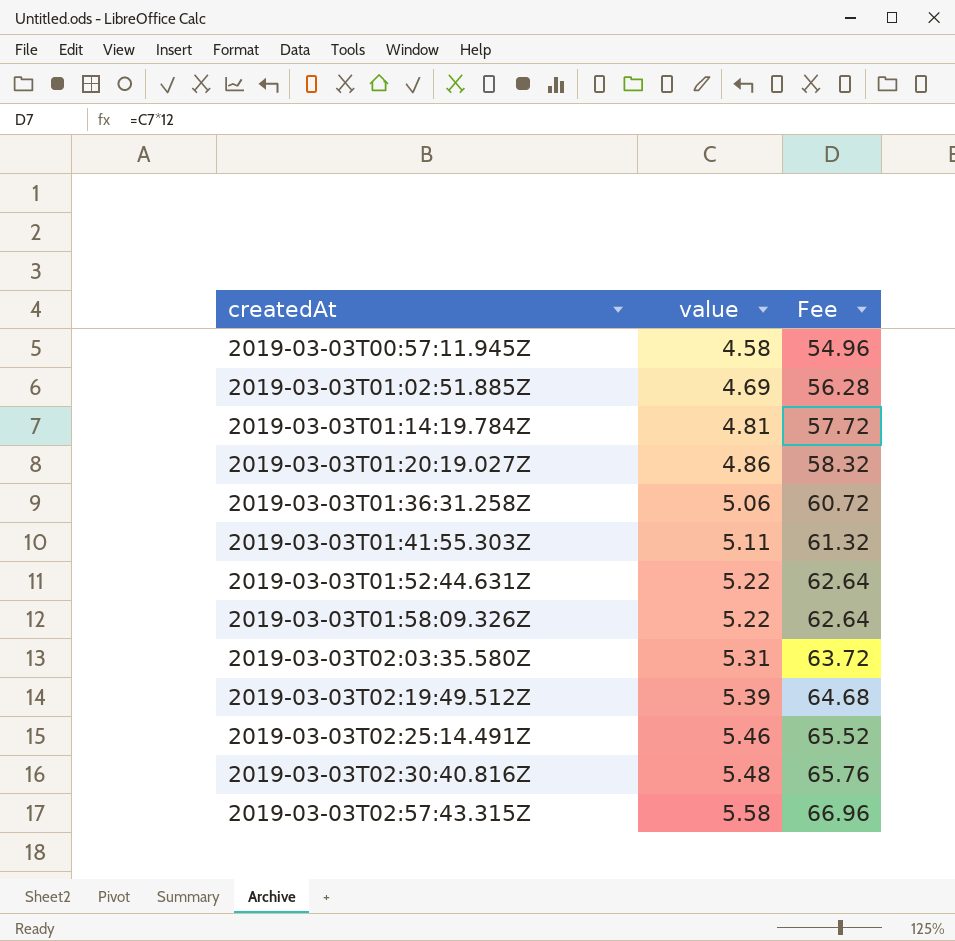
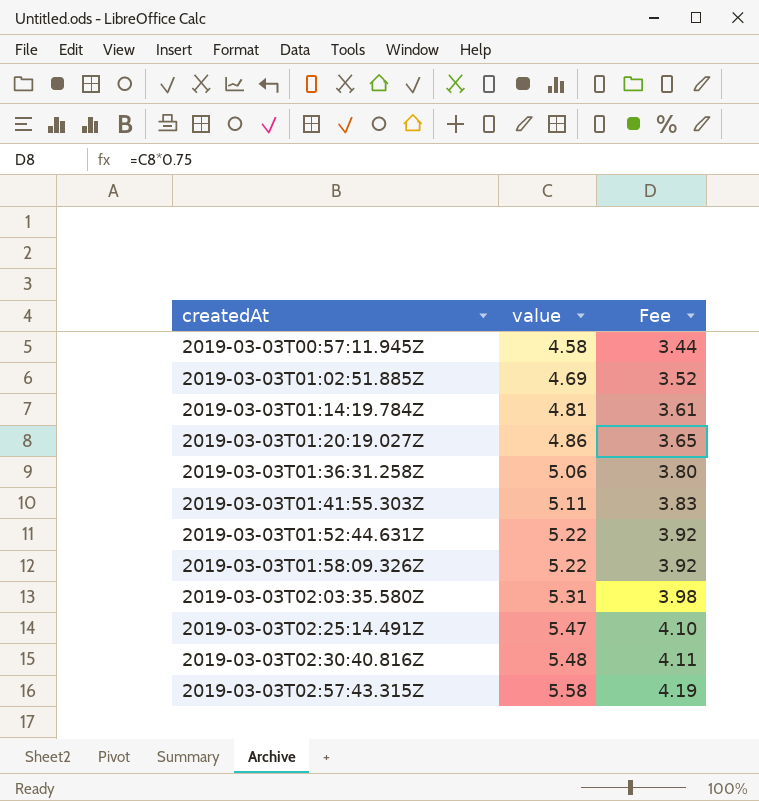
column Fee | formula: [value] * 12 -> [value] * 0.75
row 2019-03-03T02:19:49.512Z: 5.39 | 64.68 -> none
2019-03-03T02:25:14.491Z | value: 5.46 -> 5.47

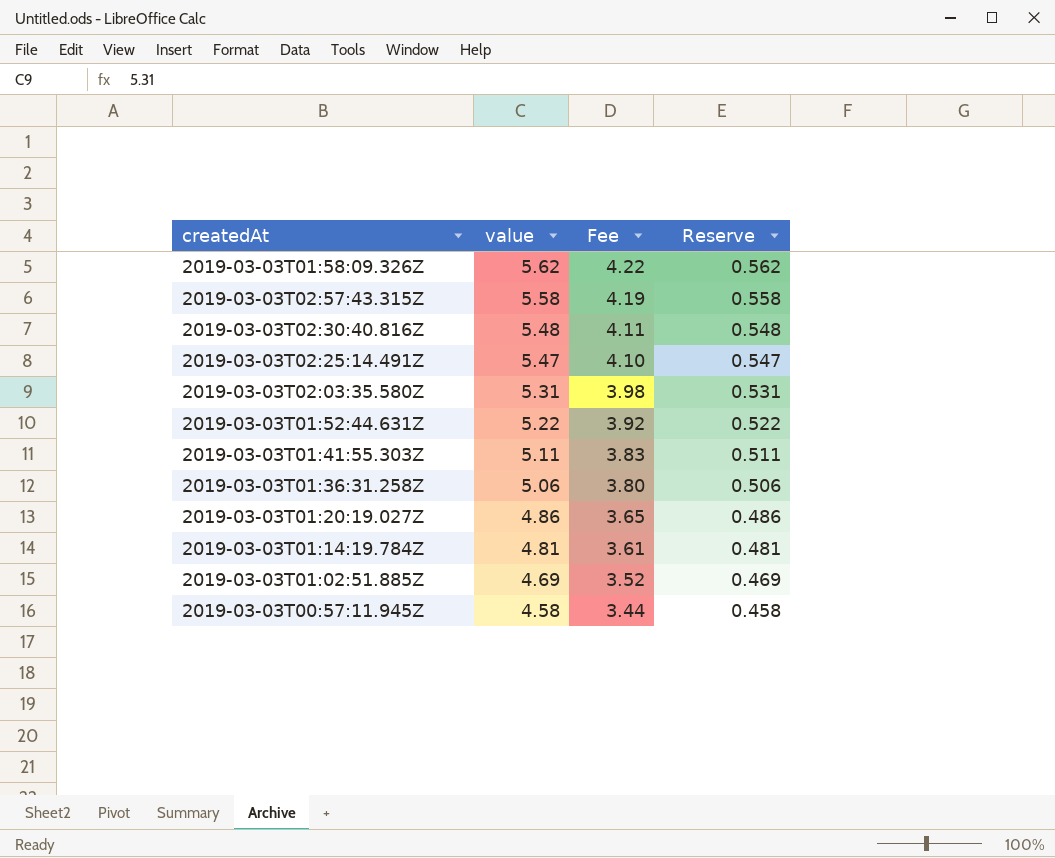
row order: createdAt ascending -> value descending
column Reserve | formula: none -> [value] * 0.1
2019-03-03T01:58:09.326Z | value: 5.22 -> 5.62
2019-03-03T01:58:09.326Z | Fee: 3.92 -> 4.22

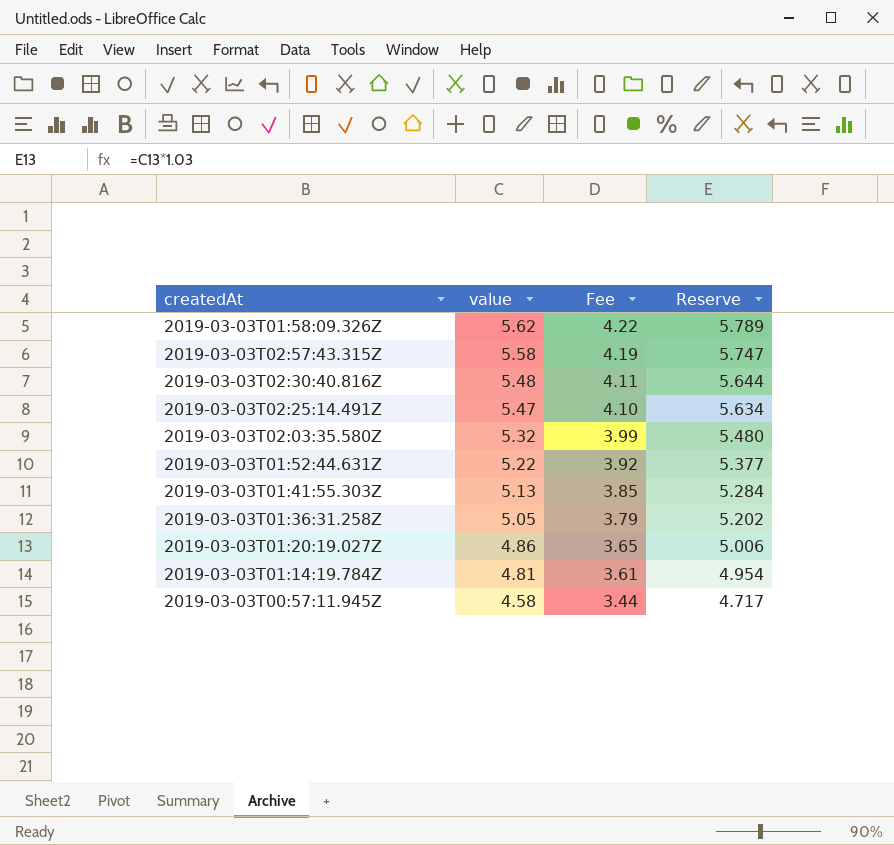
column Reserve | formula: [value] * 0.1 -> [value] * 1.03
row 2019-03-03T01:02:51.885Z: 4.69 | 3.52 | 0.469 -> none
2019-03-03T02:03:35.580Z | value: 5.31 -> 5.32
2019-03-03T02:03:35.580Z | Fee: 3.98 -> 3.99
2019-03-03T01:41:55.303Z | value: 5.11 -> 5.13
2019-03-03T01:41:55.303Z | Fee: 3.83 -> 3.85
2019-03-03T01:36:31.258Z | value: 5.06 -> 5.05
2019-03-03T01:36:31.258Z | Fee: 3.80 -> 3.79

